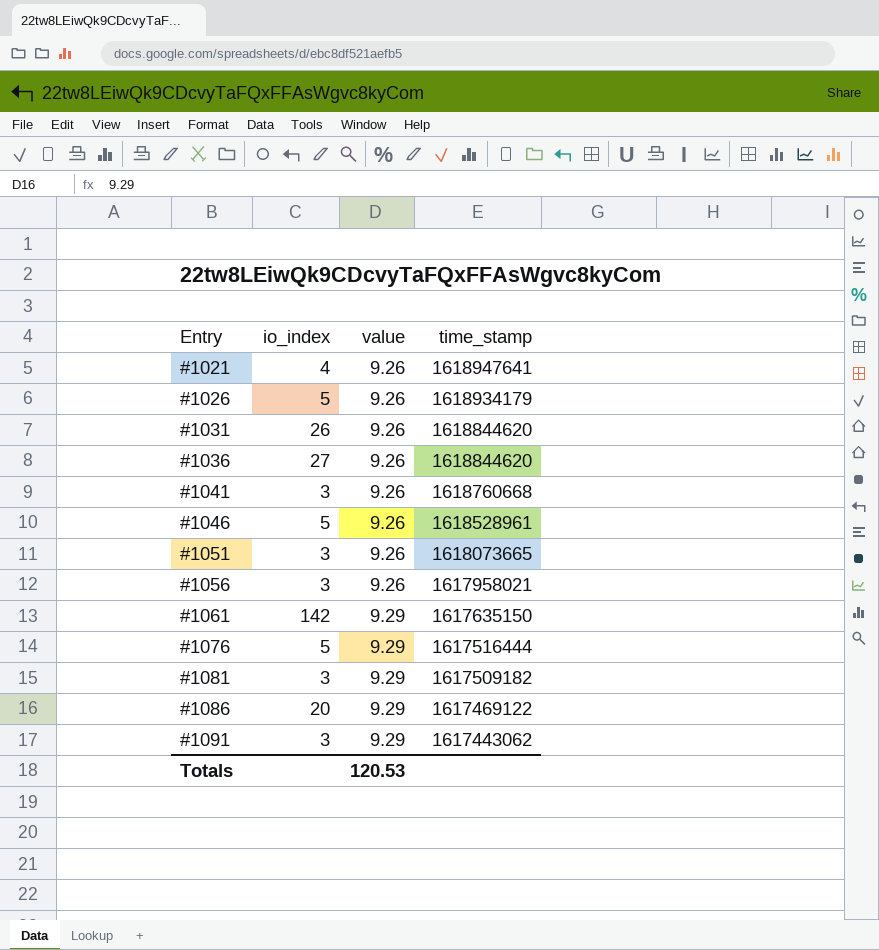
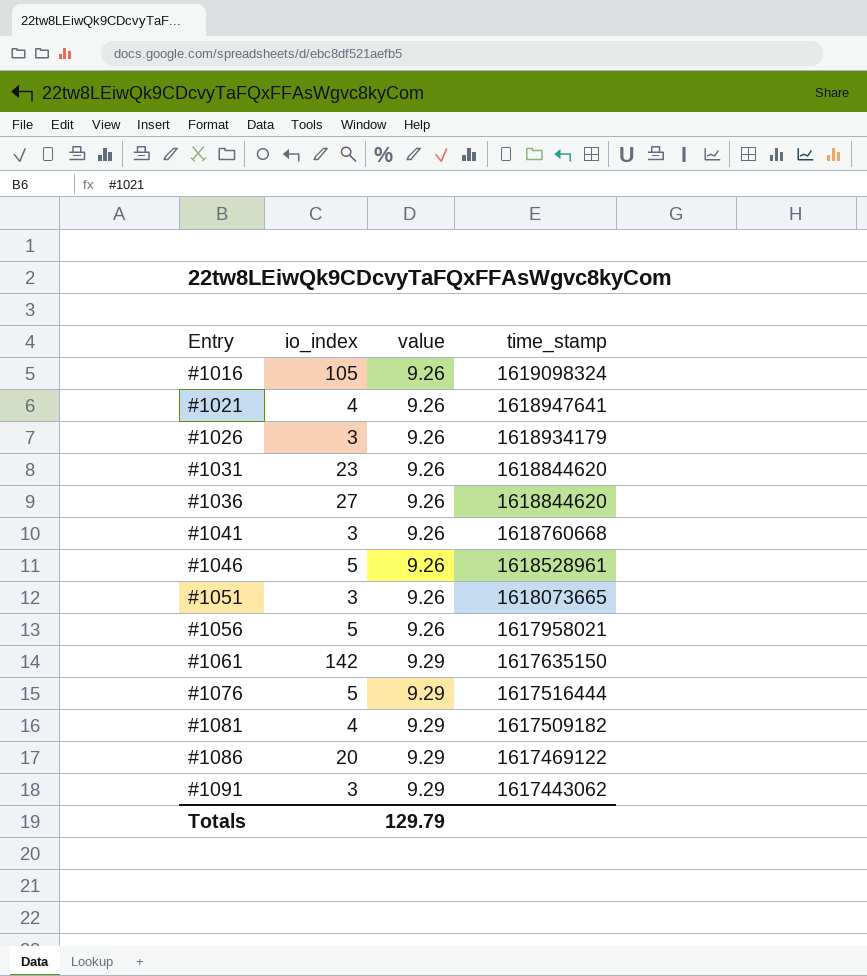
row #1016: none -> 105 | 9.26 | 1619098324
#1026 | io_index: 5 -> 3
#1031 | io_index: 26 -> 23
#1056 | io_index: 3 -> 5
#1081 | io_index: 3 -> 4
Totals | value: 120.53 -> 129.79

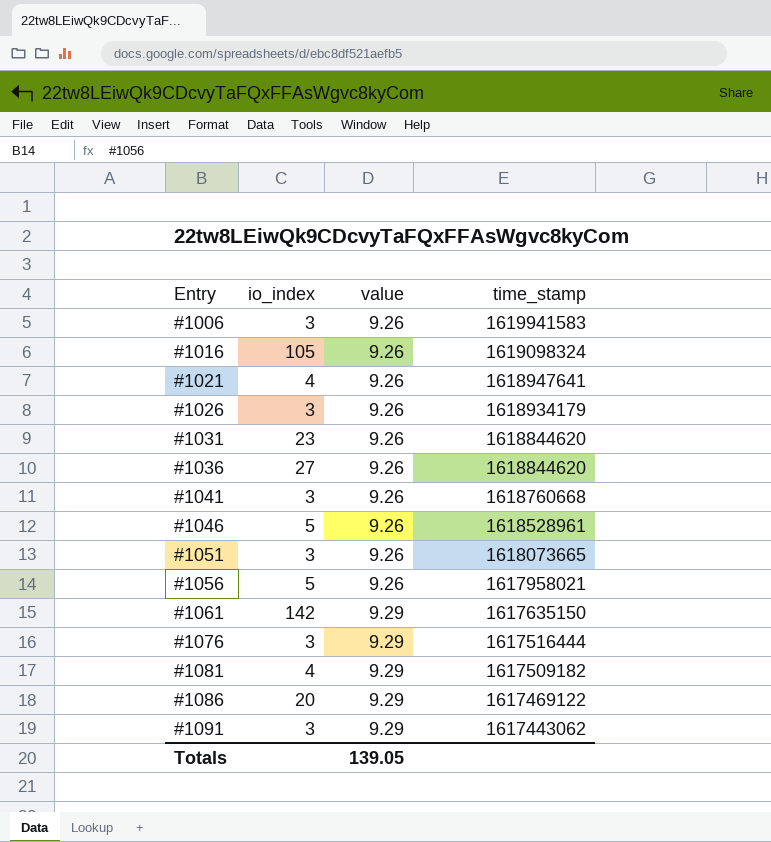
row #1006: none -> 3 | 9.26 | 1619941583
#1076 | io_index: 5 -> 3
Totals | value: 129.79 -> 139.05

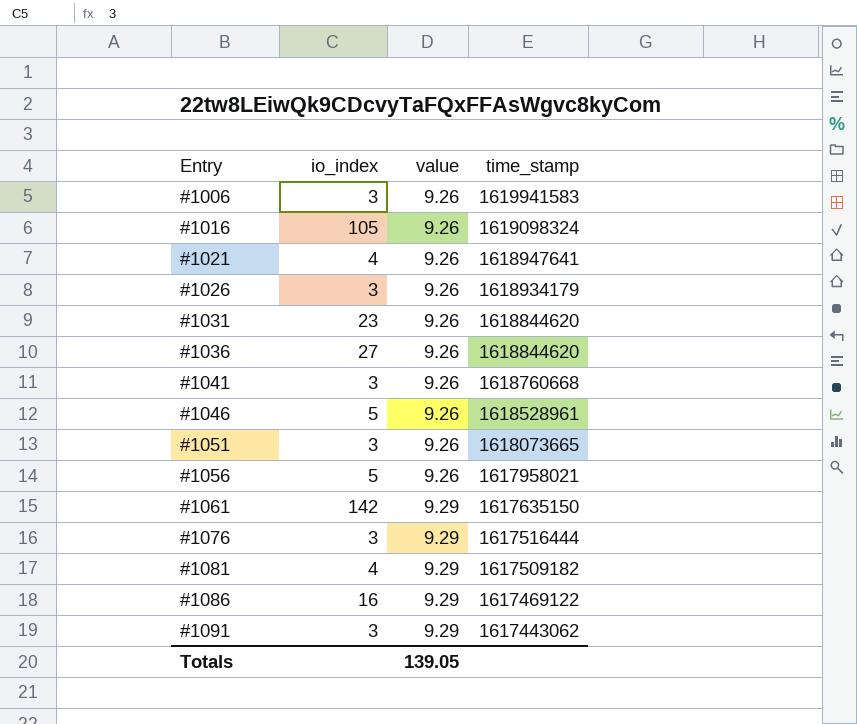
#1086 | io_index: 20 -> 16

